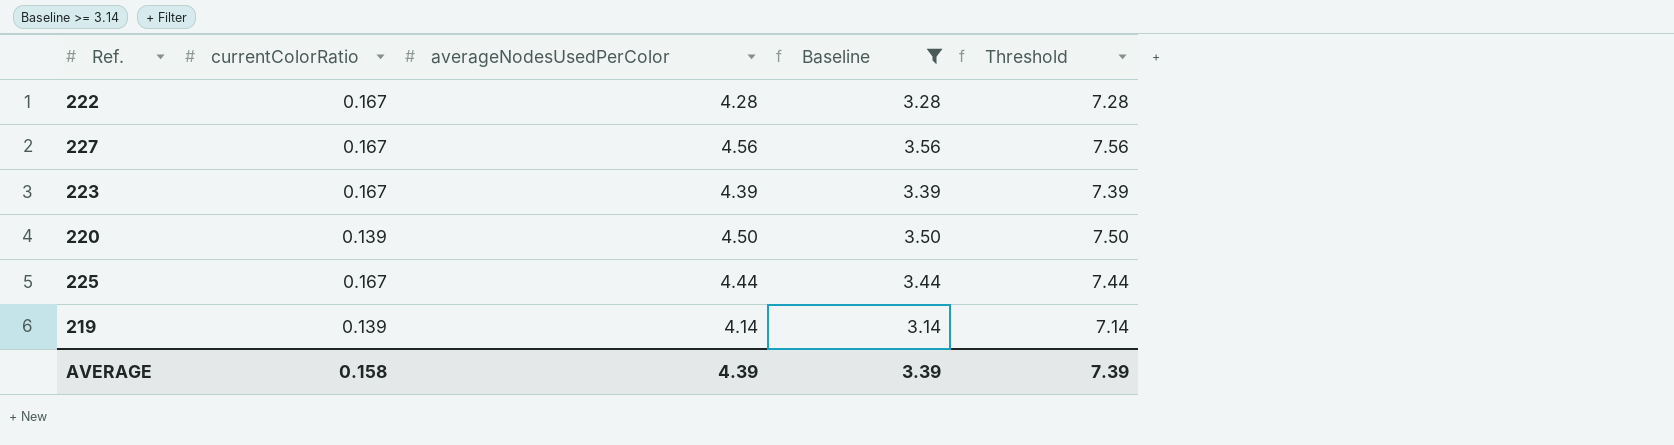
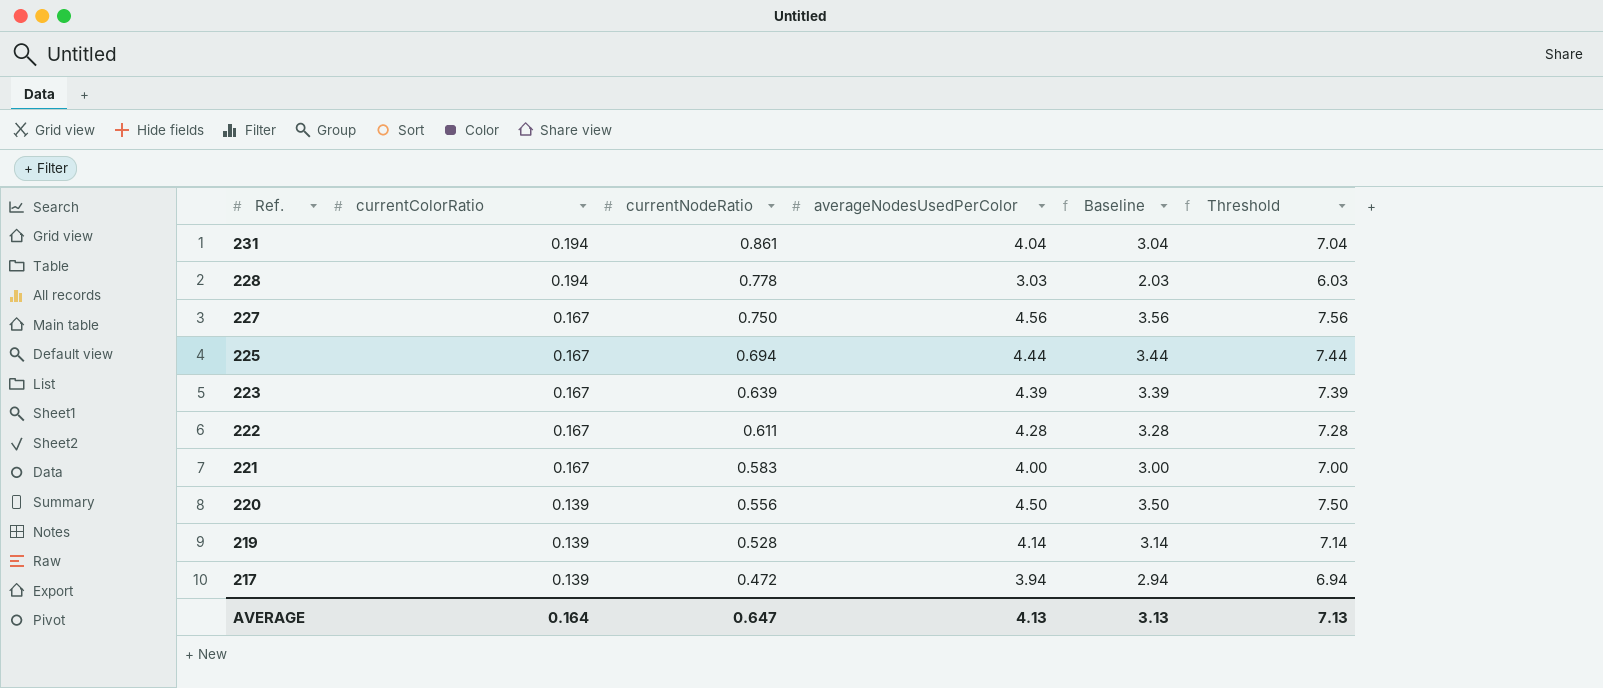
filter: Baseline >= 3.14 -> none
row order: none -> Ref. descending
column currentNodeRatio | position: none -> 3
AVERAGE | currentColorRatio: 0.158 -> 0.164
AVERAGE | averageNodesUsedPerColor: 4.39 -> 4.13
AVERAGE | Baseline: 3.39 -> 3.13
AVERAGE | Threshold: 7.39 -> 7.13

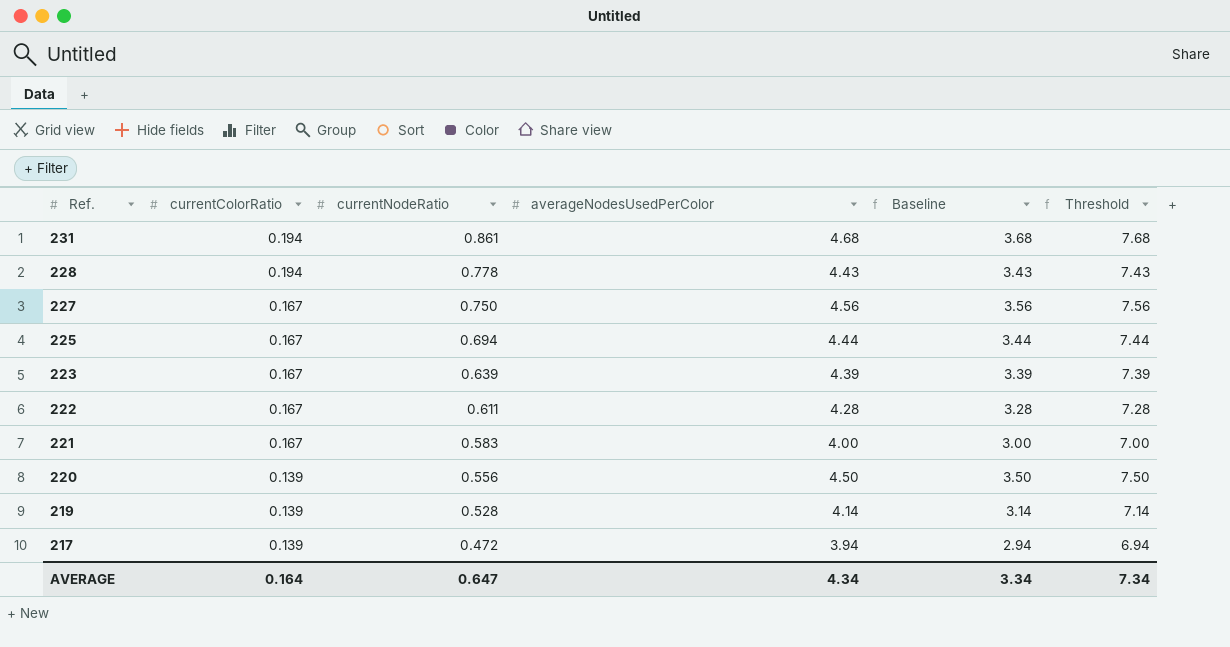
231 | averageNodesUsedPerColor: 4.04 -> 4.68
231 | Baseline: 3.04 -> 3.68
231 | Threshold: 7.04 -> 7.68
228 | averageNodesUsedPerColor: 3.03 -> 4.43
228 | Baseline: 2.03 -> 3.43
228 | Threshold: 6.03 -> 7.43
AVERAGE | averageNodesUsedPerColor: 4.13 -> 4.34
AVERAGE | Baseline: 3.13 -> 3.34
AVERAGE | Threshold: 7.13 -> 7.34

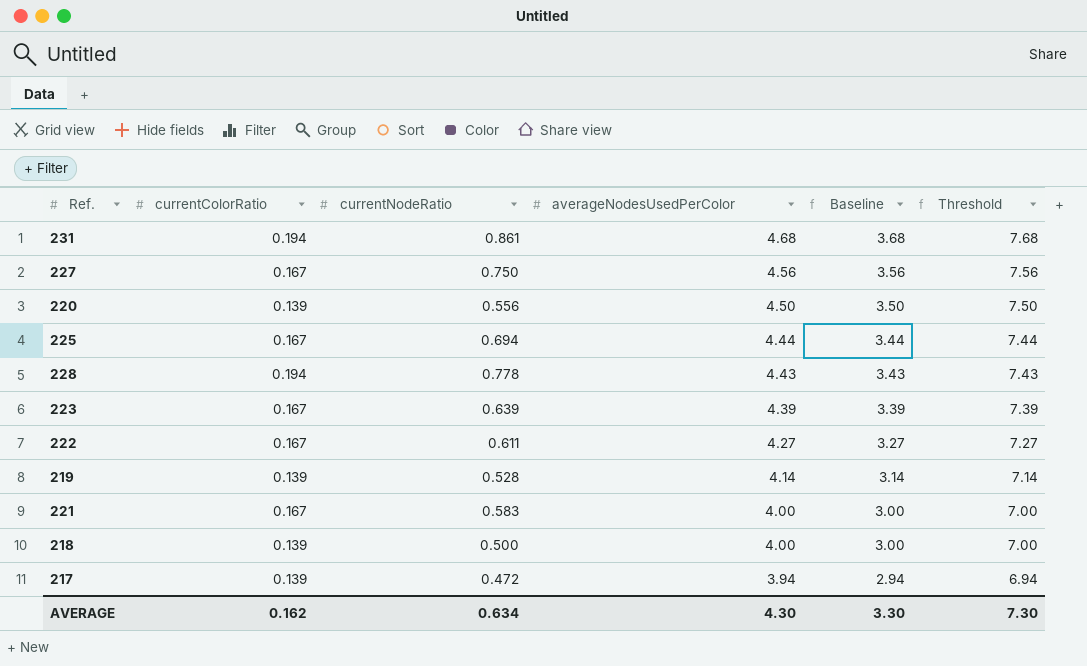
row order: Ref. descending -> averageNodesUsedPerColor descending
222 | averageNodesUsedPerColor: 4.28 -> 4.27
222 | Baseline: 3.28 -> 3.27
222 | Threshold: 7.28 -> 7.27
row 218: none -> 0.139 | 0.500 | 4.00 | 3.00 | 7.00
AVERAGE | currentColorRatio: 0.164 -> 0.162
AVERAGE | currentNodeRatio: 0.647 -> 0.634
AVERAGE | averageNodesUsedPerColor: 4.34 -> 4.30
AVERAGE | Baseline: 3.34 -> 3.30
AVERAGE | Threshold: 7.34 -> 7.30

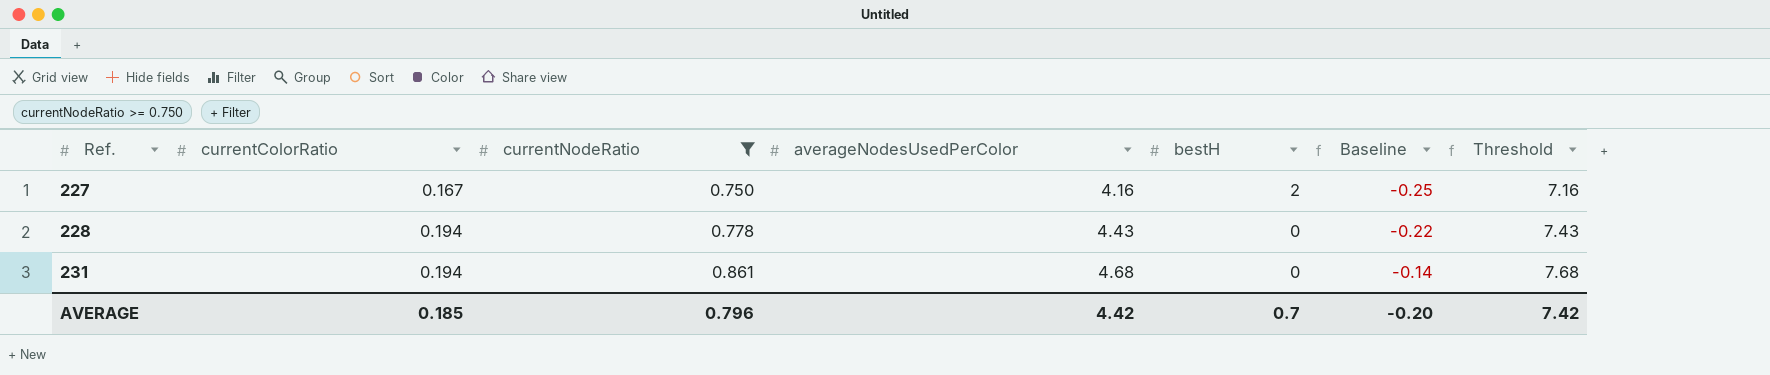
filter: none -> currentNodeRatio >= 0.750
row order: averageNodesUsedPerColor descending -> Ref. ascending
column bestH | position: none -> 5
column Baseline | formula: [averageNodesUsedPerColor] - 1 -> [currentNodeRatio] - 1
227 | averageNodesUsedPerColor: 4.56 -> 4.16
227 | Threshold: 7.56 -> 7.16
AVERAGE | currentColorRatio: 0.162 -> 0.185
AVERAGE | currentNodeRatio: 0.634 -> 0.796
AVERAGE | averageNodesUsedPerColor: 4.30 -> 4.42
AVERAGE | Baseline: 3.30 -> -0.20
AVERAGE | Threshold: 7.30 -> 7.42

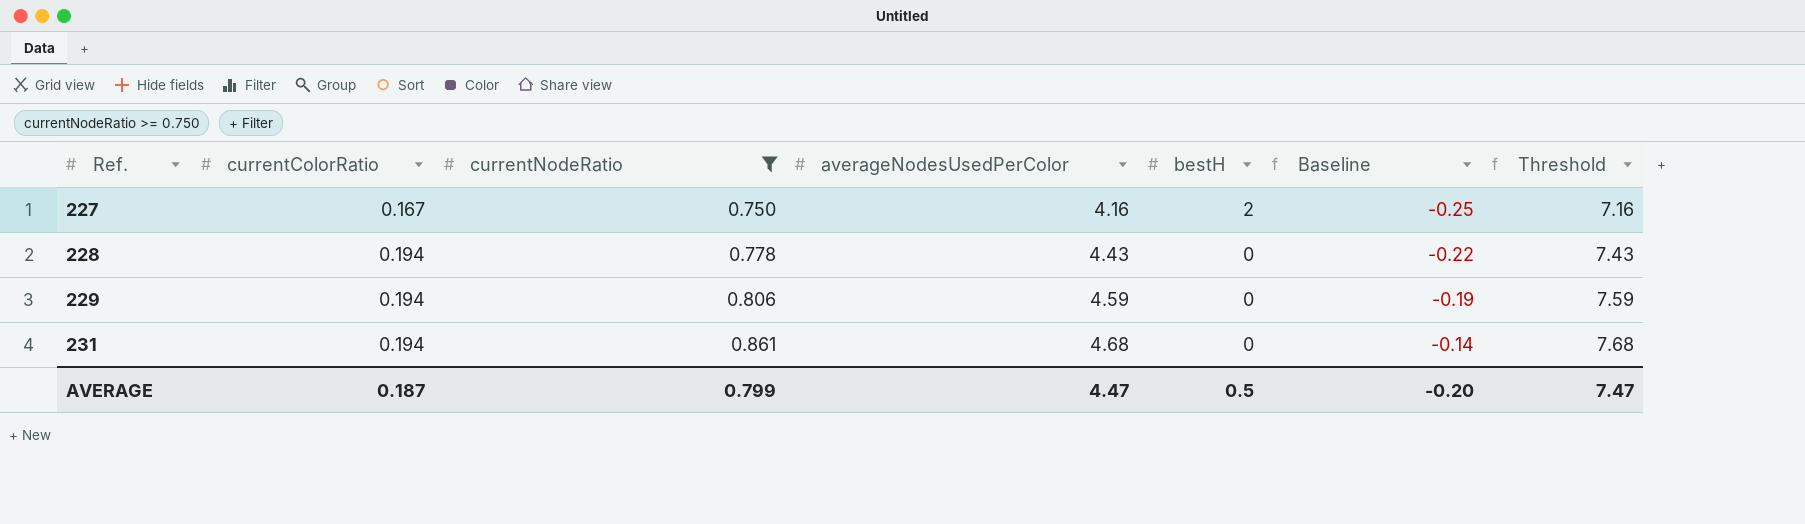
row 229: none -> 0.194 | 0.806 | 4.59 | 0 | -0.19 | 7.59
AVERAGE | currentColorRatio: 0.185 -> 0.187
AVERAGE | currentNodeRatio: 0.796 -> 0.799
AVERAGE | averageNodesUsedPerColor: 4.42 -> 4.47
AVERAGE | bestH: 0.7 -> 0.5
AVERAGE | Threshold: 7.42 -> 7.47

